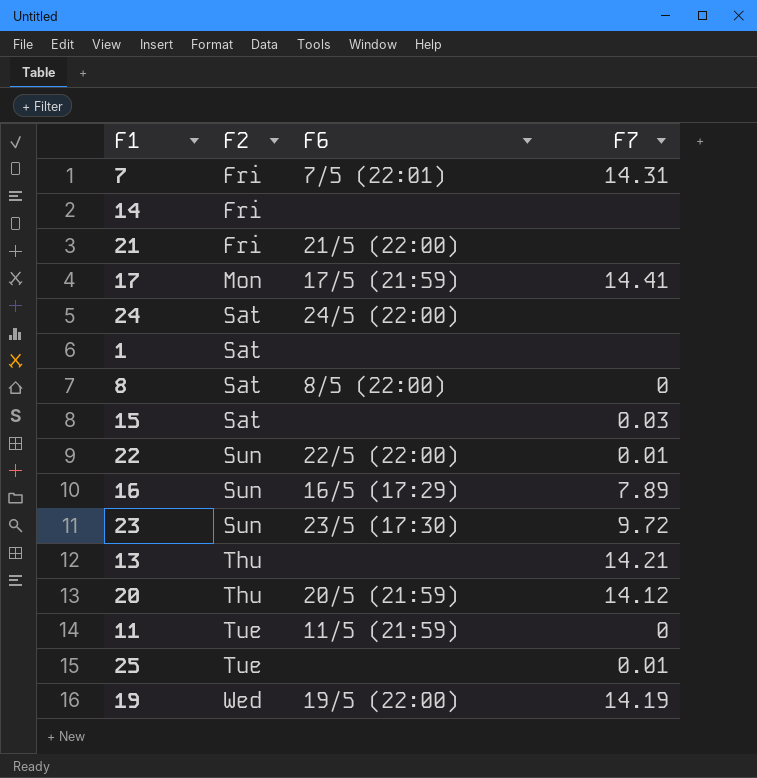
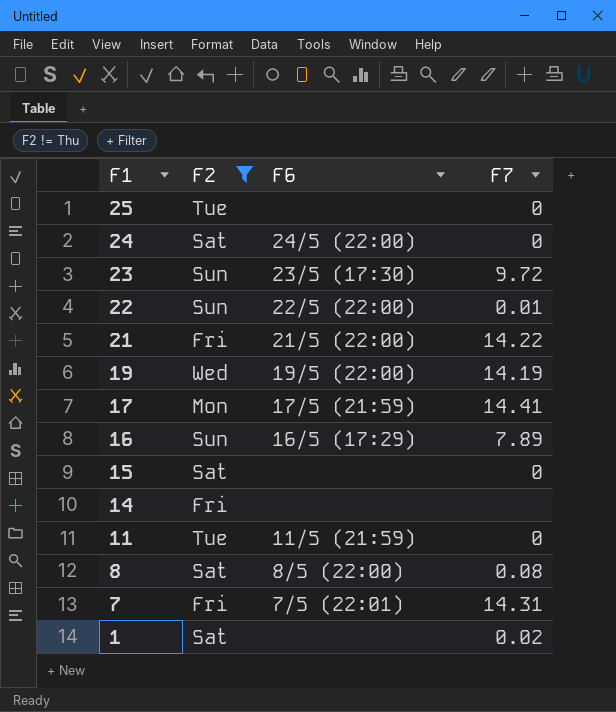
filter: none -> F2 != Thu
row order: F2 ascending -> F1 descending
25 | F7: 0.01 -> 0
24 | F7: none -> 0
21 | F7: none -> 14.22
15 | F7: 0.03 -> 0
8 | F7: 0 -> 0.08
1 | F7: none -> 0.02

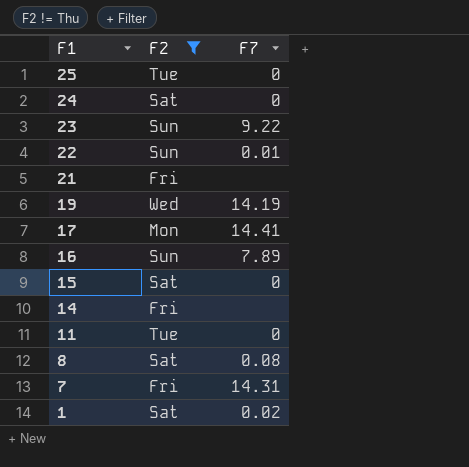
column F6 | position: 3 -> none
23 | F7: 9.72 -> 9.22
21 | F7: 14.22 -> none

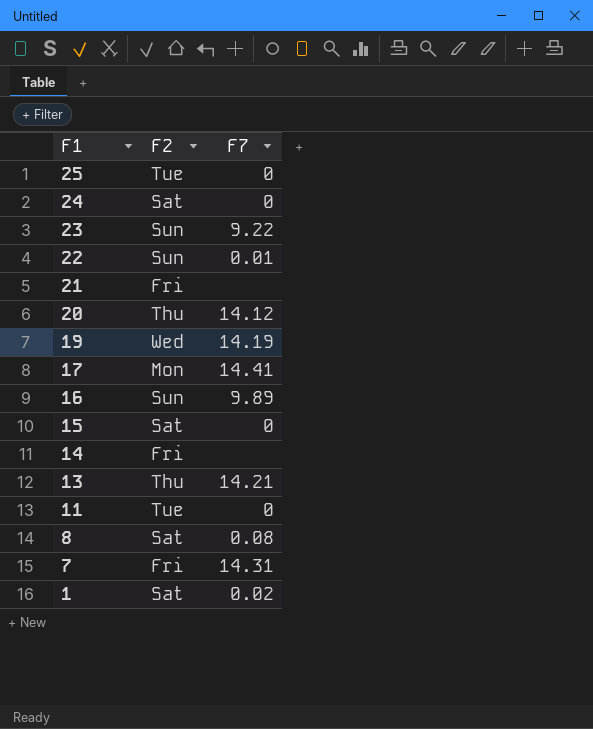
filter: F2 != Thu -> none
16 | F7: 7.89 -> 9.89

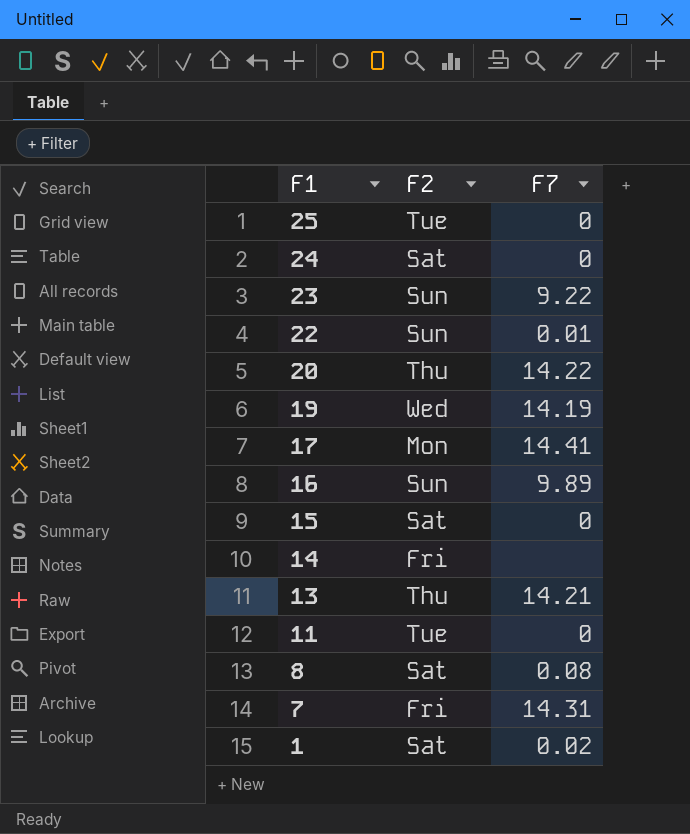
row 21: Fri | none -> none
20 | F7: 14.12 -> 14.22

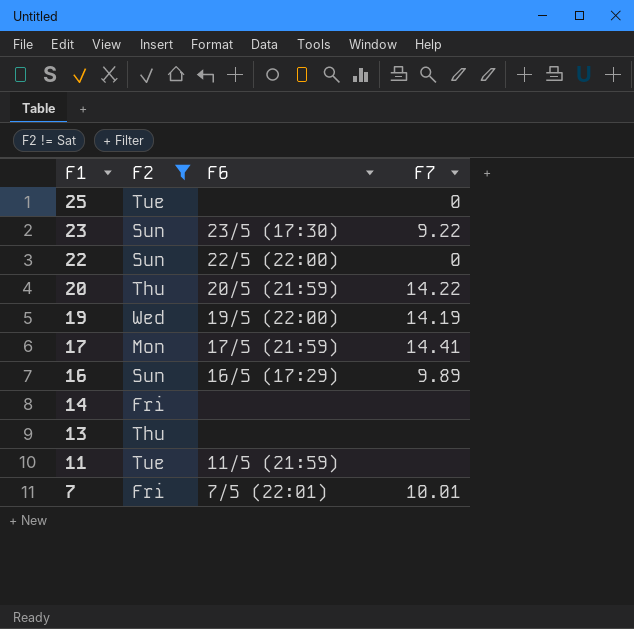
filter: none -> F2 != Sat
column F6 | position: none -> 3
22 | F7: 0.01 -> 0
13 | F7: 14.21 -> none
11 | F7: 0 -> none
7 | F7: 14.31 -> 10.01

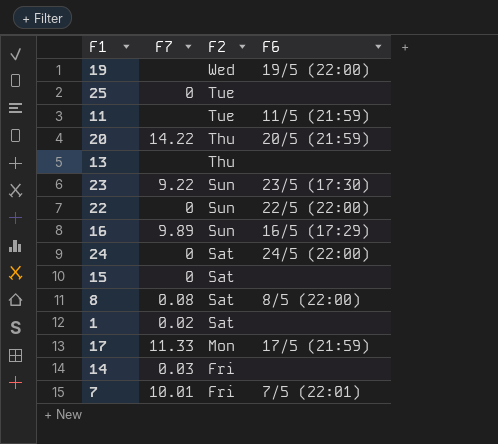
filter: F2 != Sat -> none
row order: F1 descending -> F2 descending
column F7 | position: 4 -> 2
19 | F7: 14.19 -> none
17 | F7: 14.41 -> 11.33
14 | F7: none -> 0.03

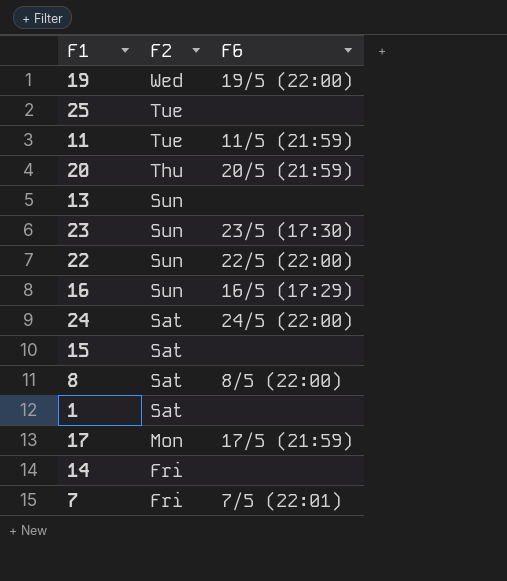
column F7 | position: 2 -> none
13 | F2: Thu -> Sun

